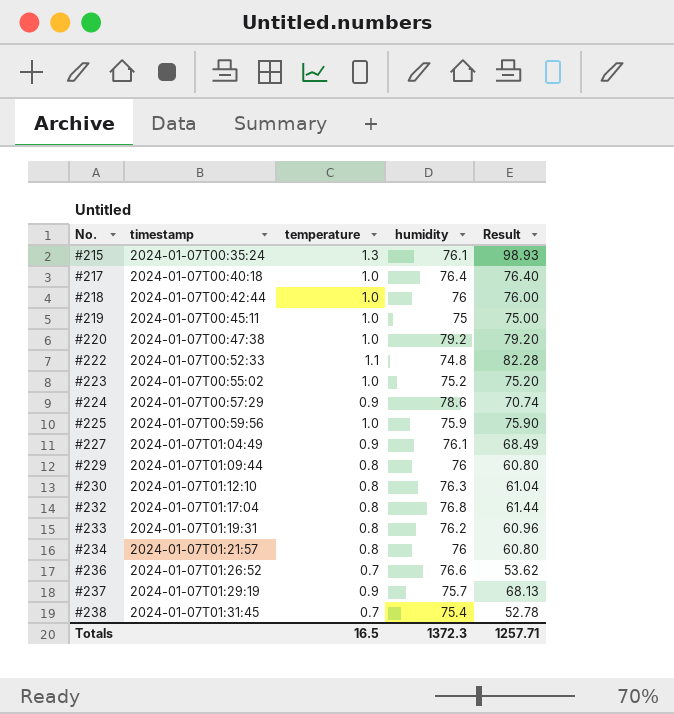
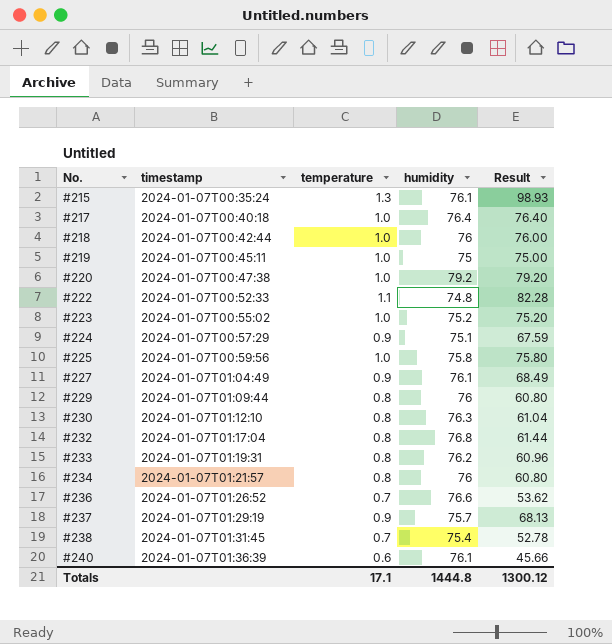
#224 | humidity: 78.6 -> 75.1
#224 | Result: 70.74 -> 67.59
#225 | humidity: 75.9 -> 75.8
#225 | Result: 75.90 -> 75.80
row #240: none -> 2024-01-07T01:36:39 | 0.6 | 76.1 | 45.66
Totals | temperature: 16.5 -> 17.1
Totals | humidity: 1372.3 -> 1444.8
Totals | Result: 1257.71 -> 1300.12

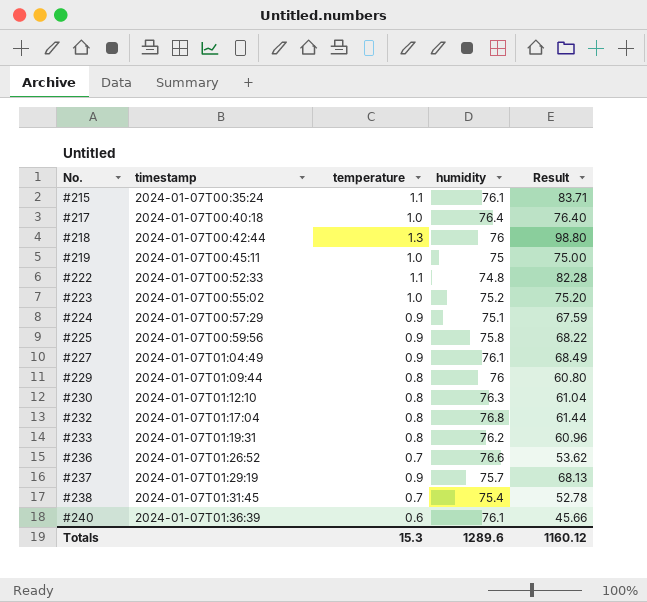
row #220: 2024-01-07T00:47:38 | 1.0 | 79.2 | 79.20 -> none
row #234: 2024-01-07T01:21:57 | 0.8 | 76 | 60.80 -> none
#215 | temperature: 1.3 -> 1.1
#215 | Result: 98.93 -> 83.71
#218 | temperature: 1.0 -> 1.3
#218 | Result: 76.00 -> 98.80
#225 | temperature: 1.0 -> 0.9
#225 | Result: 75.80 -> 68.22
Totals | temperature: 17.1 -> 15.3
Totals | humidity: 1444.8 -> 1289.6
Totals | Result: 1300.12 -> 1160.12

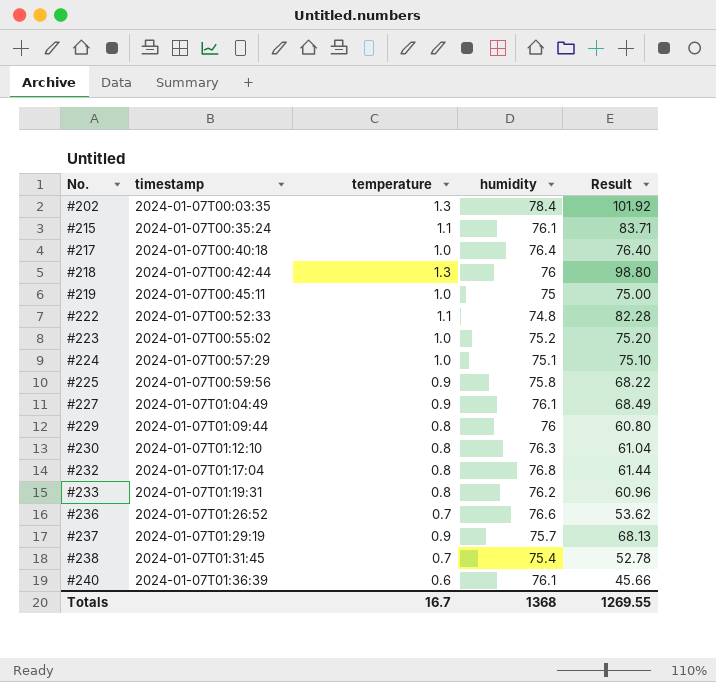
row #202: none -> 2024-01-07T00:03:35 | 1.3 | 78.4 | 101.92
#224 | temperature: 0.9 -> 1.0
#224 | Result: 67.59 -> 75.10
Totals | temperature: 15.3 -> 16.7
Totals | humidity: 1289.6 -> 1368
Totals | Result: 1160.12 -> 1269.55

